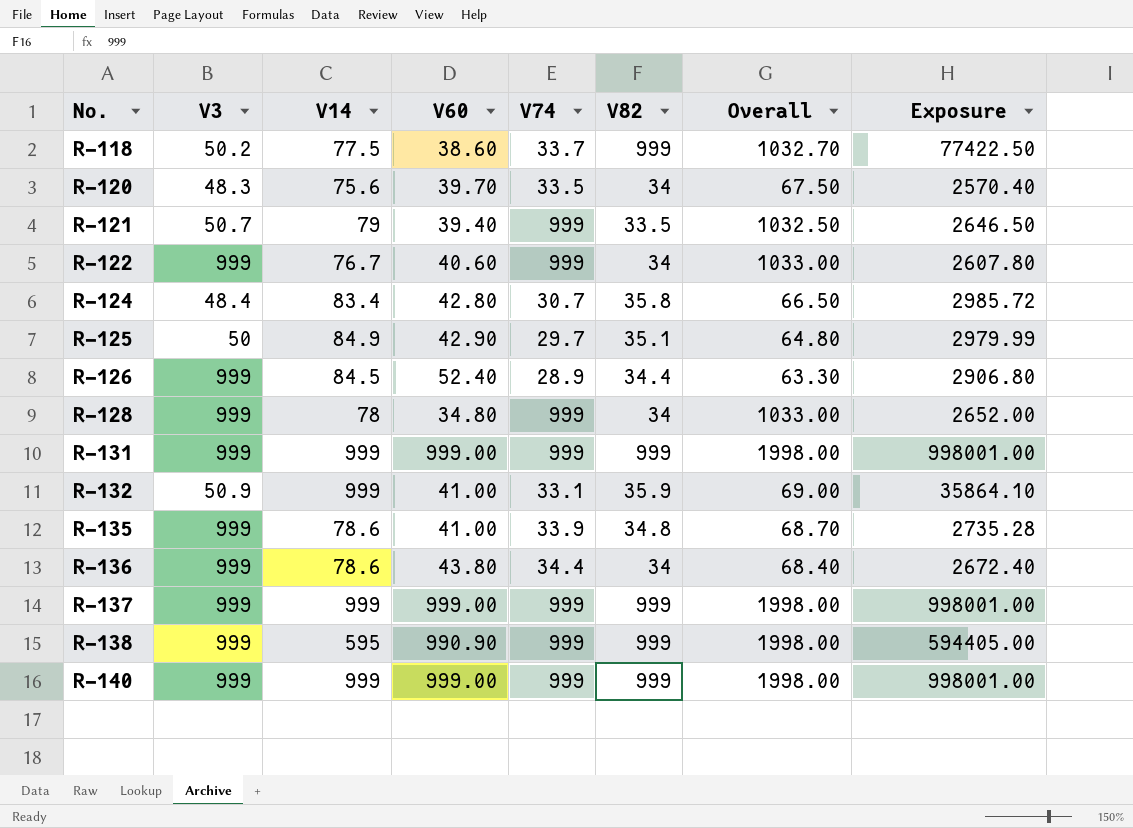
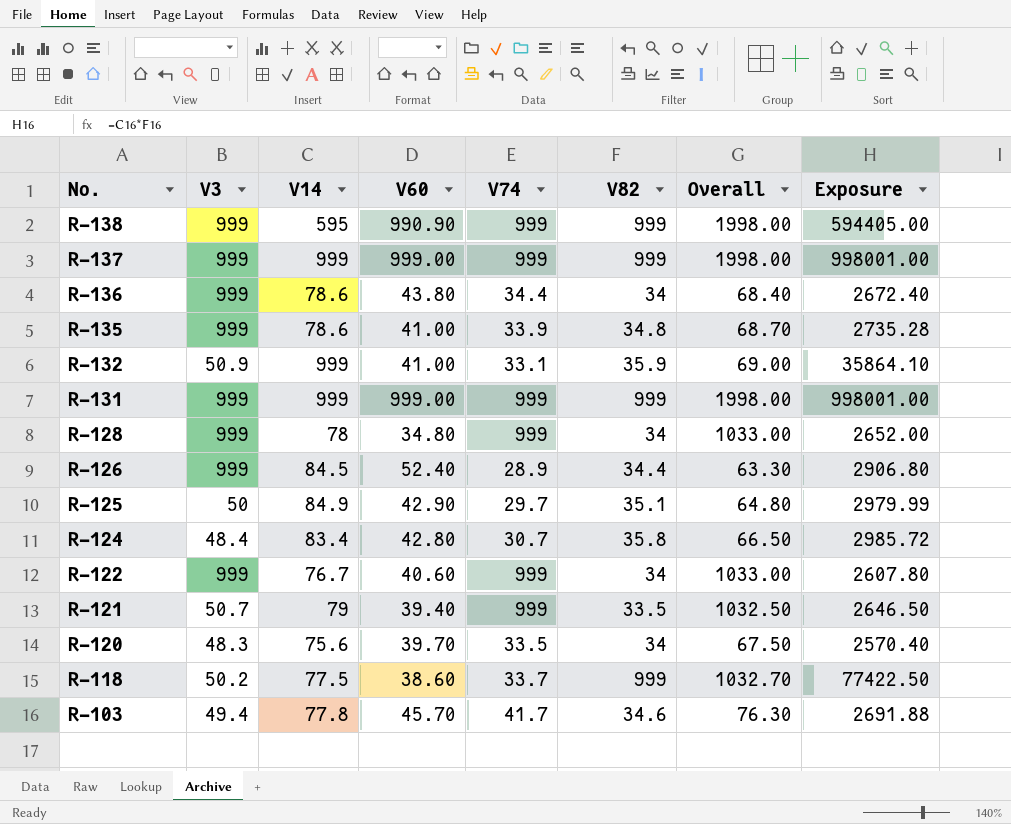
row order: No. ascending -> No. descending
row R-140: 999 | 999 | 999.00 | 999 | 999 | 1998.00 | 998001.00 -> none
row R-103: none -> 49.4 | 77.8 | 45.70 | 41.7 | 34.6 | 76.30 | 2691.88

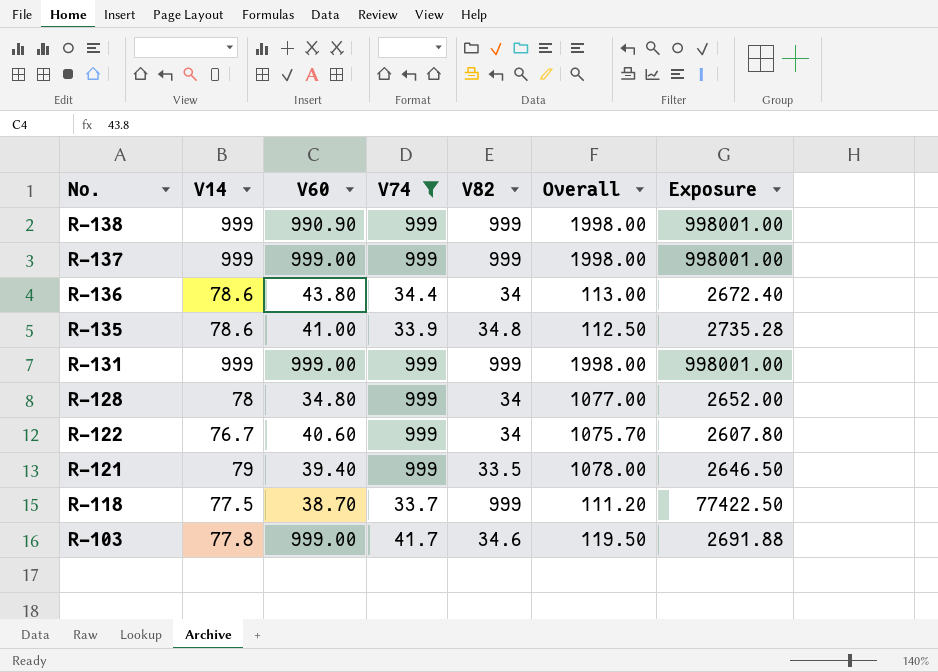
filter: none -> V74 >= 33.7
column V3 | position: 2 -> none
column Overall | formula: [V74] + [V82] -> [V14] + [V74]
R-138 | V14: 595 -> 999
R-138 | Exposure: 594405.00 -> 998001.00
R-118 | V60: 38.60 -> 38.70
R-103 | V60: 45.70 -> 999.00

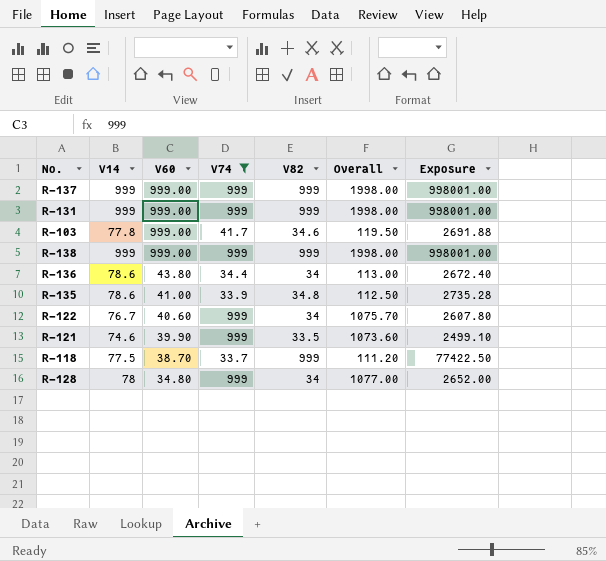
row order: No. descending -> V60 descending
R-138 | V60: 990.90 -> 999.00
R-121 | V14: 79 -> 74.6
R-121 | V60: 39.40 -> 39.90
R-121 | Overall: 1078.00 -> 1073.60
R-121 | Exposure: 2646.50 -> 2499.10

